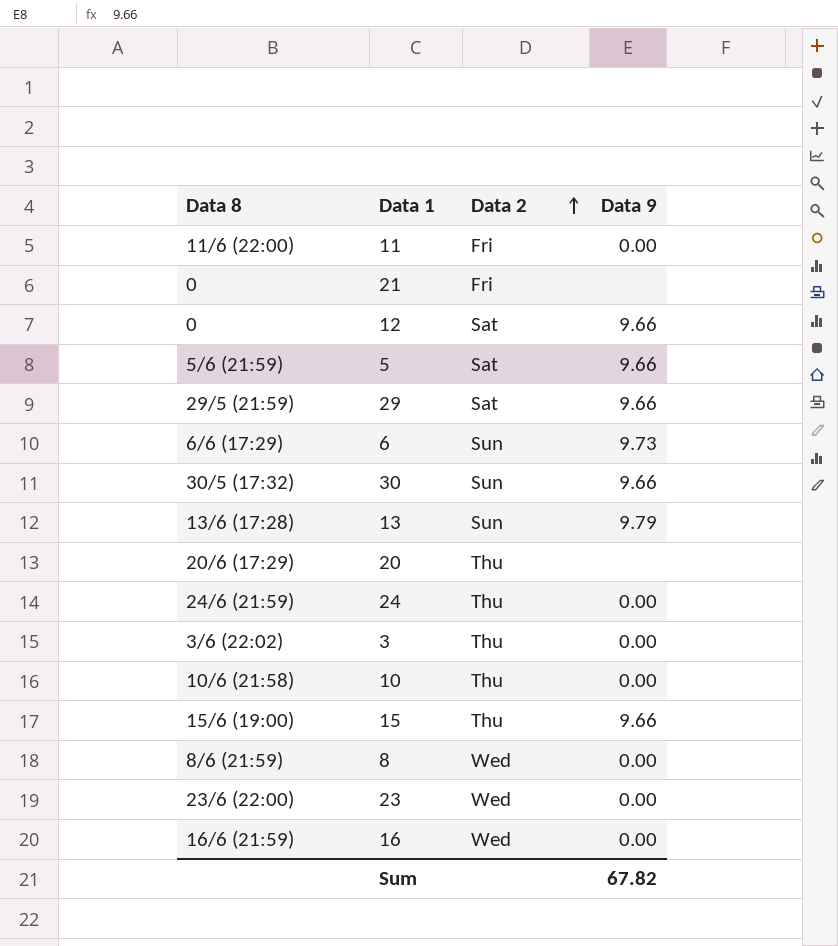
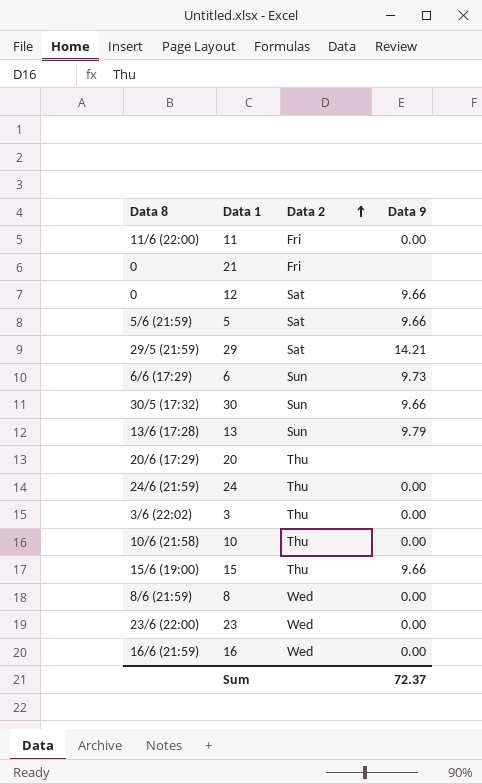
29 | Data 9: 9.66 -> 14.21
Sum | Data 9: 67.82 -> 72.37

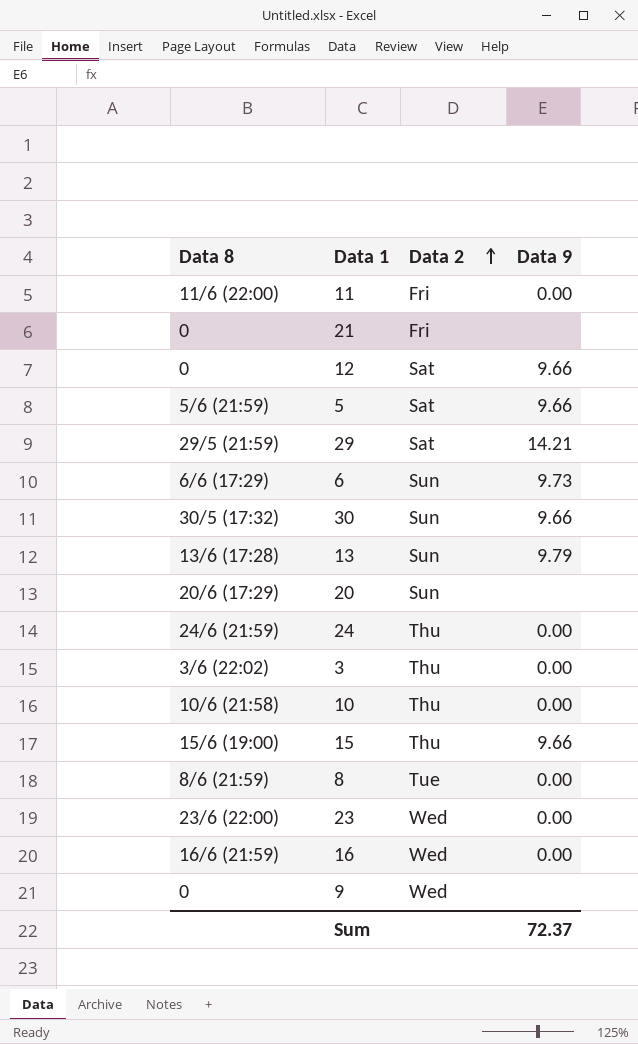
20 | Data 2: Thu -> Sun
8 | Data 2: Wed -> Tue
row 9: none -> 0 | Wed | none

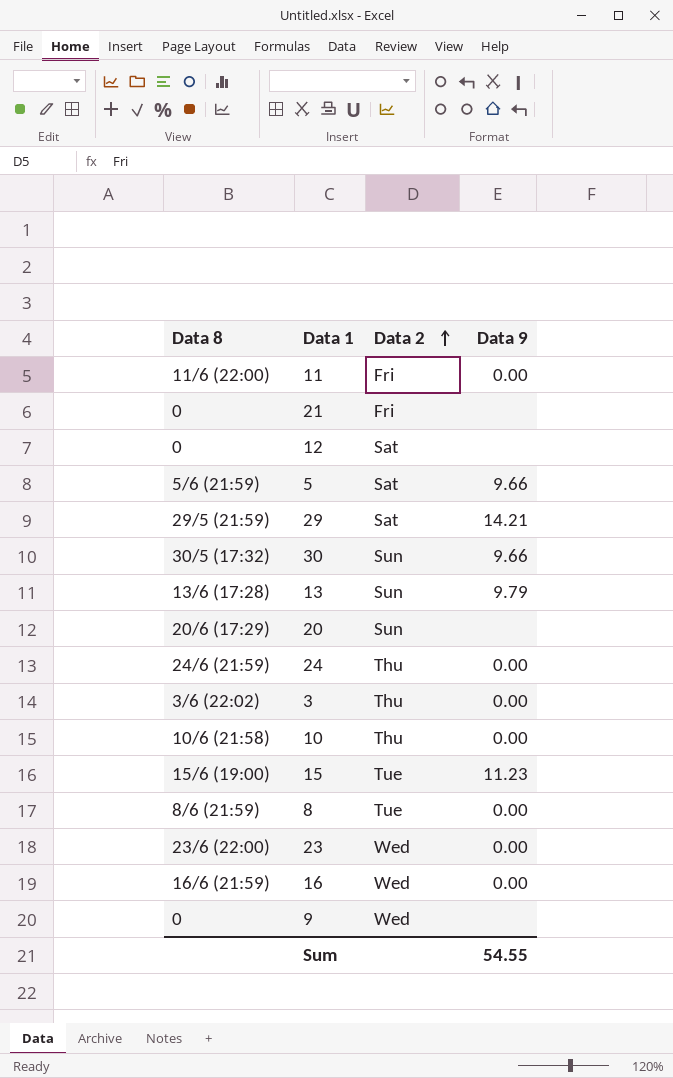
row 6: 6/6 (17:29) | Sun | 9.73 -> none
12 | Data 9: 9.66 -> none
15 | Data 2: Thu -> Tue
15 | Data 9: 9.66 -> 11.23
Sum | Data 9: 72.37 -> 54.55

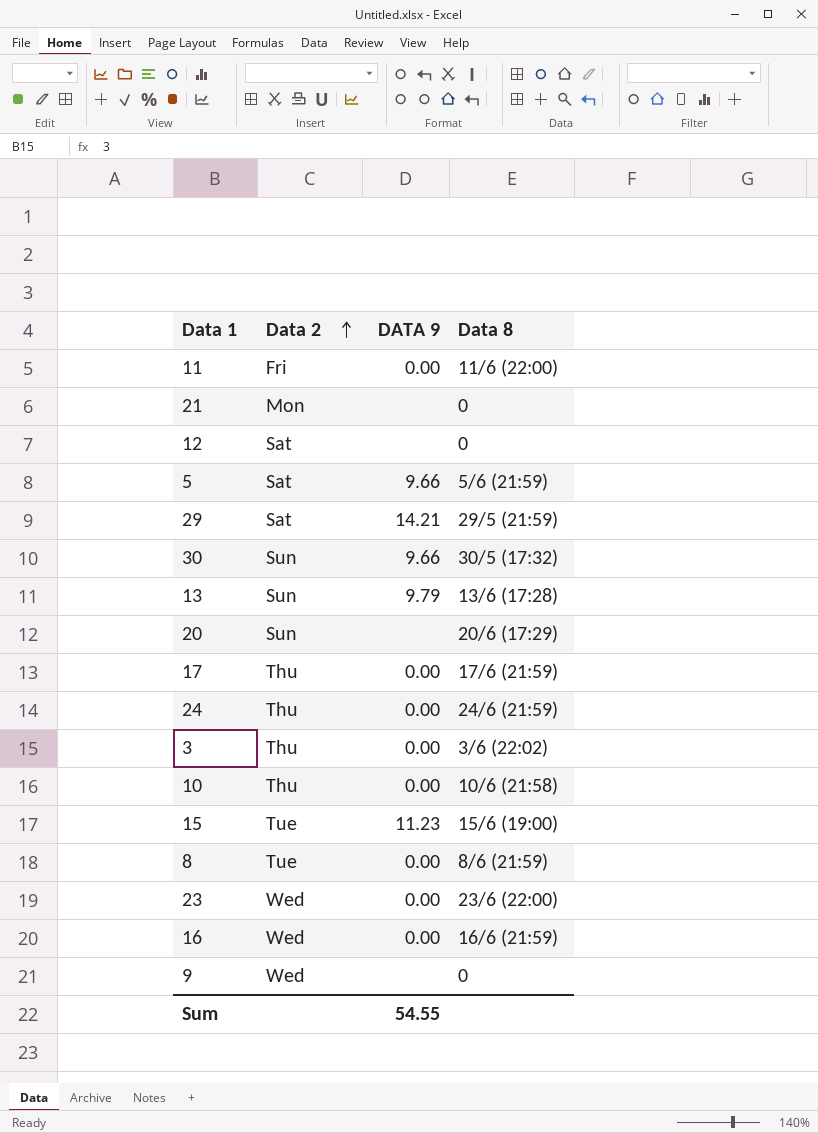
column name: Data 9 -> DATA 9
column Data 8 | position: 1 -> 4
21 | Data 2: Fri -> Mon
row 17: none -> Thu | 0.00 | 17/6 (21:59)

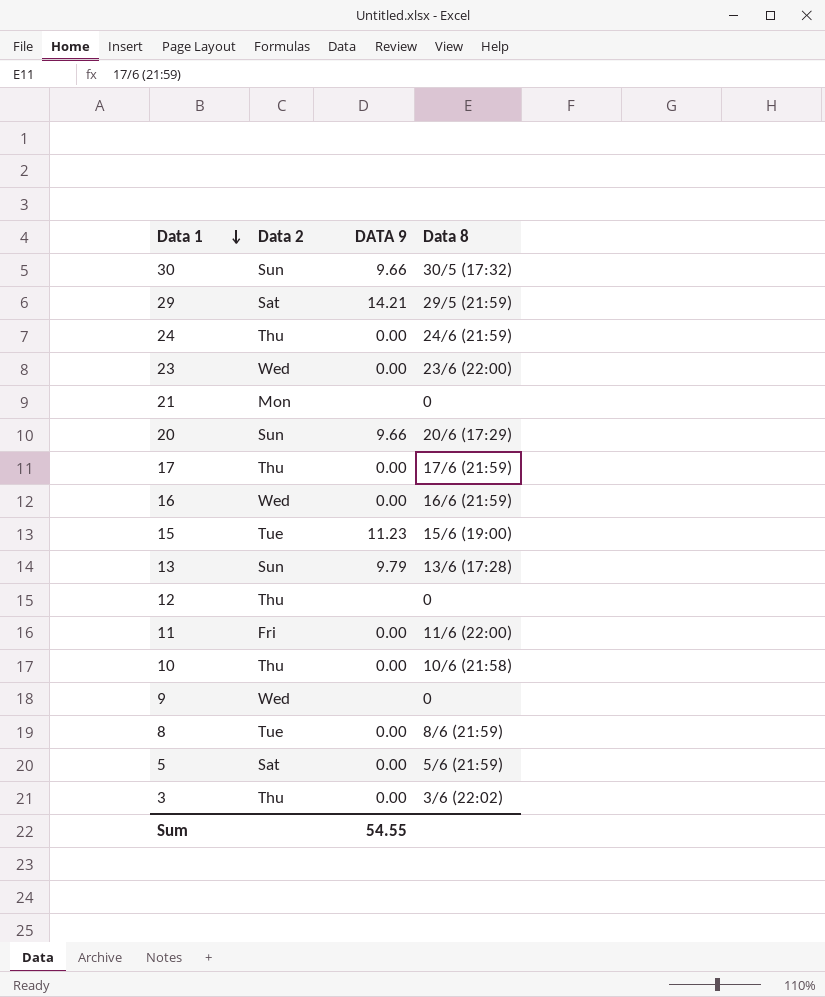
row order: Data 2 ascending -> Data 1 descending
20 | DATA 9: none -> 9.66
12 | Data 2: Sat -> Thu
5 | DATA 9: 9.66 -> 0.00

